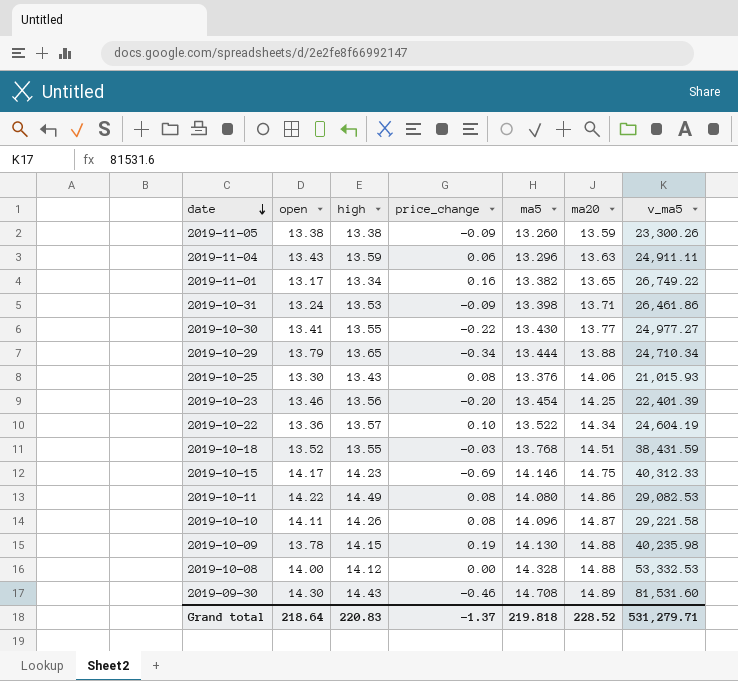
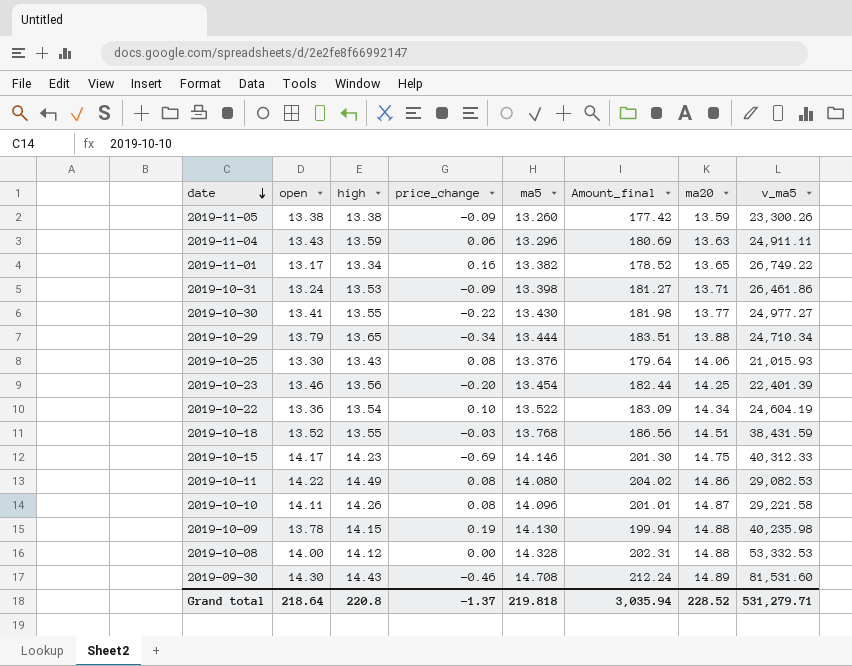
column Amount_final | formula: none -> [high] * [ma5]
2019-10-22 | high: 13.57 -> 13.54
Grand total | high: 220.83 -> 220.8

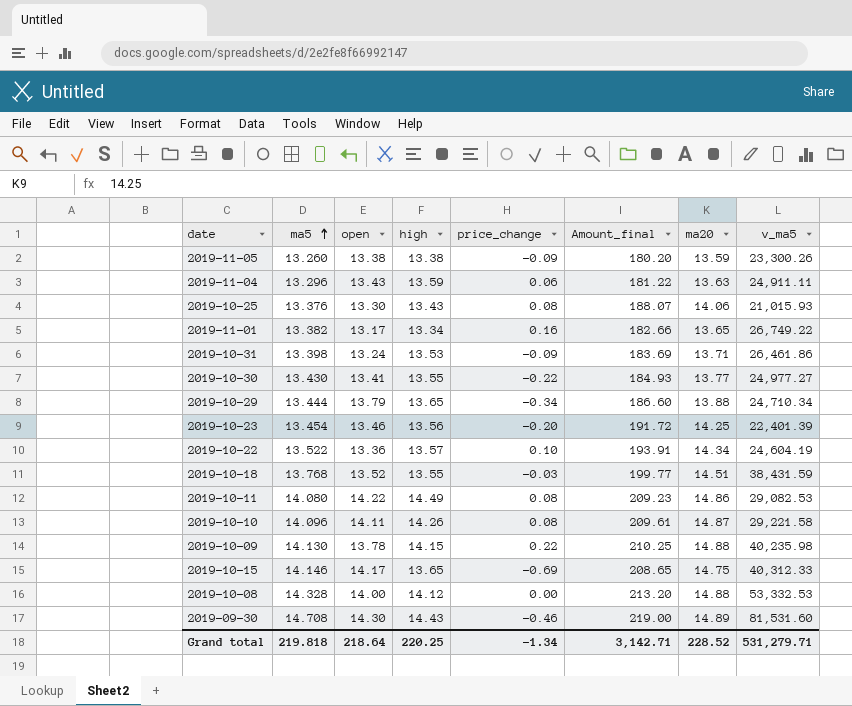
row order: date descending -> ma5 ascending
column ma5 | position: 5 -> 2
column Amount_final | formula: [high] * [ma5] -> [ma5] * [ma20]
2019-10-22 | high: 13.54 -> 13.57
2019-10-09 | price_change: 0.19 -> 0.22
2019-10-15 | high: 14.23 -> 13.65
Grand total | high: 220.8 -> 220.25
Grand total | price_change: -1.37 -> -1.34
Grand total | Amount_final: 3,035.94 -> 3,142.71

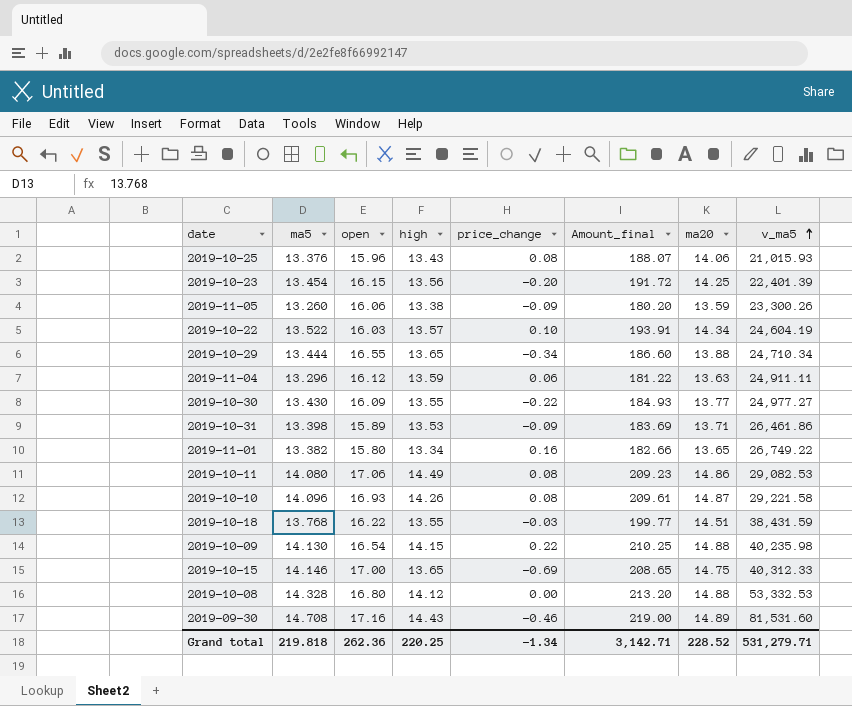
row order: ma5 ascending -> v_ma5 ascending
2019-10-25 | open: 13.30 -> 15.96
2019-10-23 | open: 13.46 -> 16.15
2019-11-05 | open: 13.38 -> 16.06
2019-10-22 | open: 13.36 -> 16.03
2019-10-29 | open: 13.79 -> 16.55
2019-11-04 | open: 13.43 -> 16.12
2019-10-30 | open: 13.41 -> 16.09
2019-10-31 | open: 13.24 -> 15.89
2019-11-01 | open: 13.17 -> 15.80
2019-10-11 | open: 14.22 -> 17.06
2019-10-10 | open: 14.11 -> 16.93
2019-10-18 | open: 13.52 -> 16.22
2019-10-09 | open: 13.78 -> 16.54
2019-10-15 | open: 14.17 -> 17.00
2019-10-08 | open: 14.00 -> 16.80
2019-09-30 | open: 14.30 -> 17.16
Grand total | open: 218.64 -> 262.36

